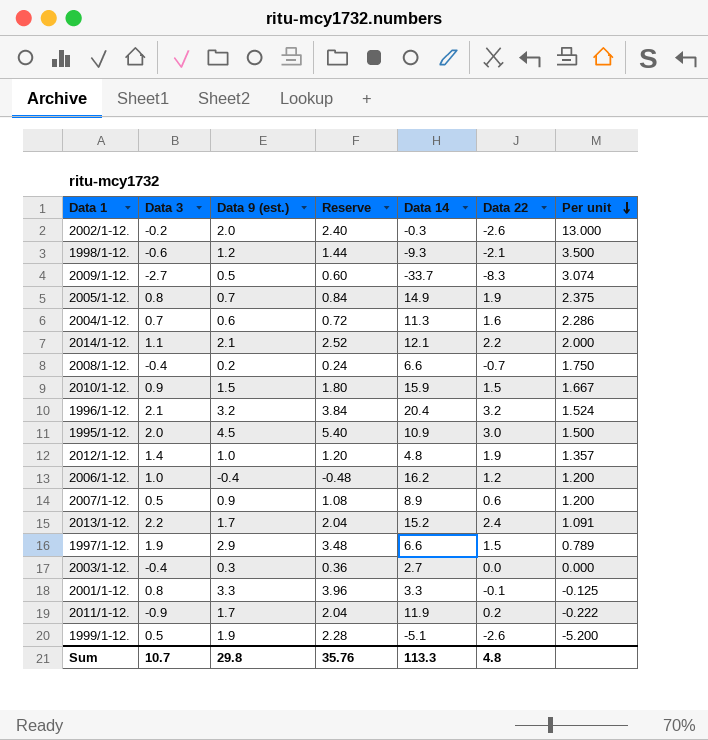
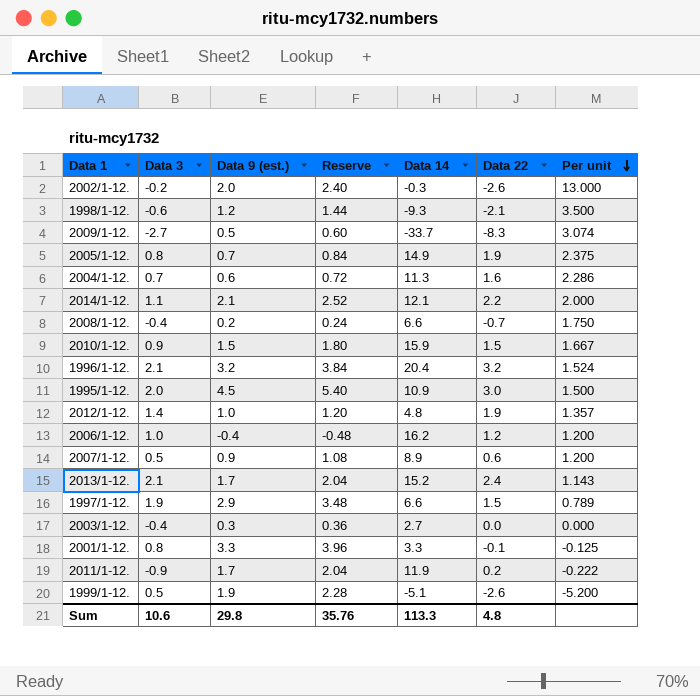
2013/1-12. | Data 3: 2.2 -> 2.1
2013/1-12. | Per unit: 1.091 -> 1.143
Sum | Data 3: 10.7 -> 10.6

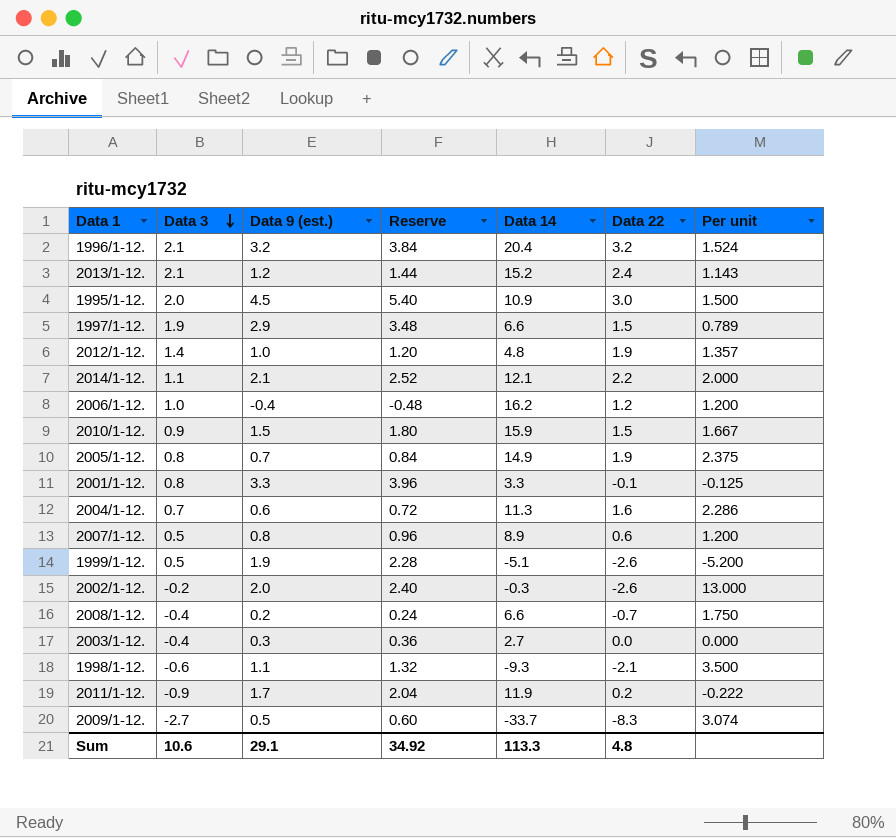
row order: Per unit descending -> Data 3 descending
2013/1-12. | Data 9 (est.): 1.7 -> 1.2
2013/1-12. | Reserve: 2.04 -> 1.44
2007/1-12. | Data 9 (est.): 0.9 -> 0.8
2007/1-12. | Reserve: 1.08 -> 0.96
1998/1-12. | Data 9 (est.): 1.2 -> 1.1
1998/1-12. | Reserve: 1.44 -> 1.32
Sum | Data 9 (est.): 29.8 -> 29.1
Sum | Reserve: 35.76 -> 34.92

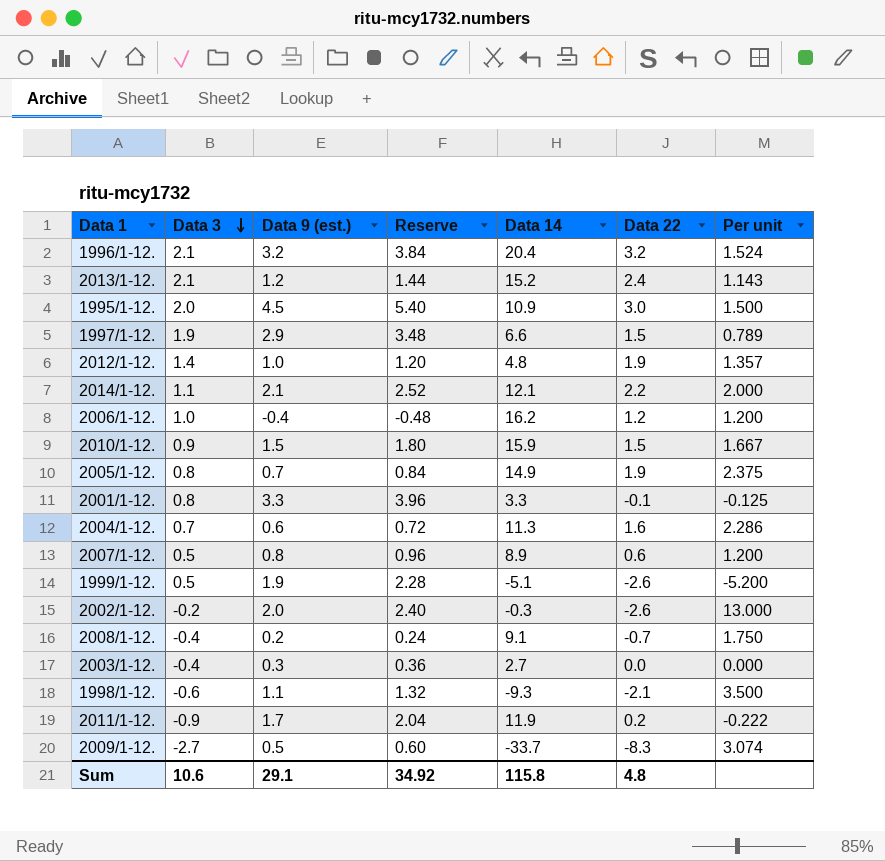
2008/1-12. | Data 14: 6.6 -> 9.1
Sum | Data 14: 113.3 -> 115.8

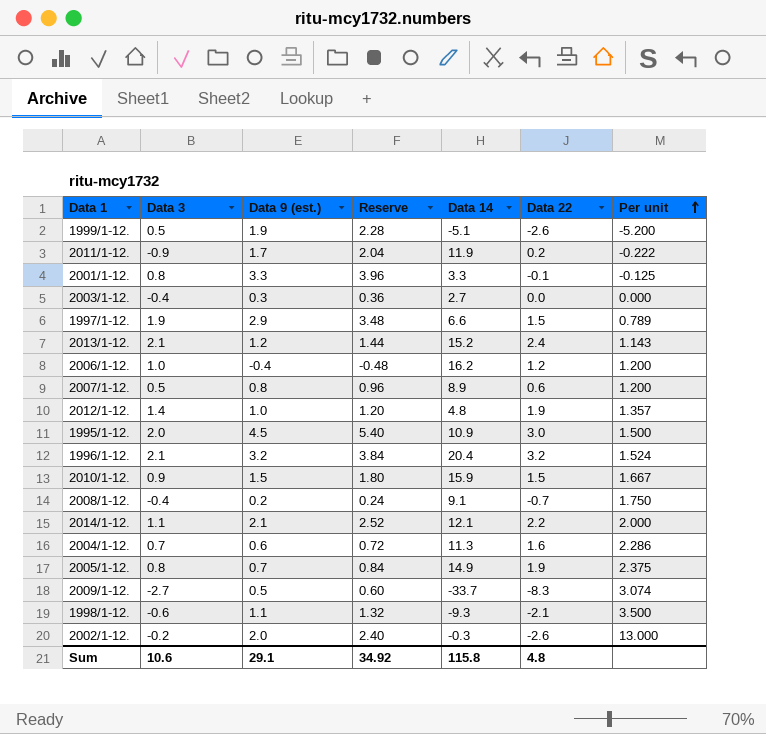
row order: Data 3 descending -> Per unit ascending

